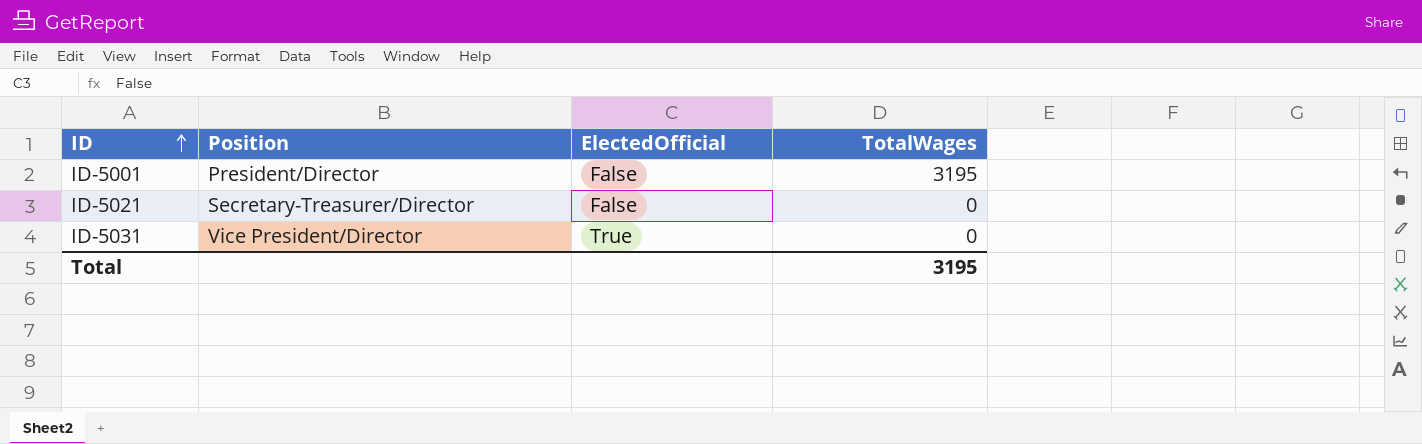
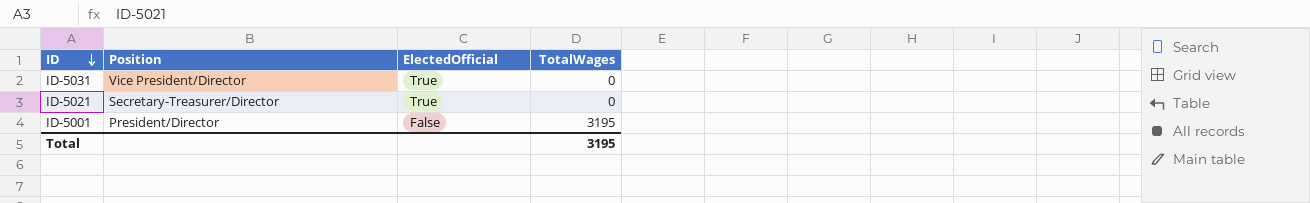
row order: ID ascending -> ID descending
ID-5021 | ElectedOfficial: False -> True

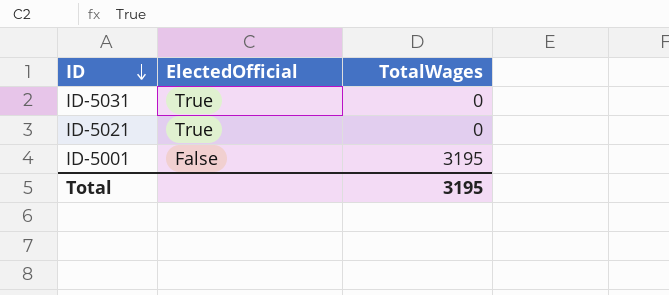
column Position | position: 2 -> none

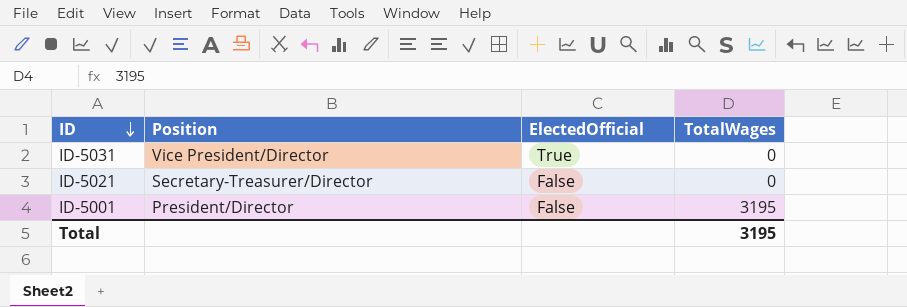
column Position | position: none -> 2
ID-5021 | ElectedOfficial: True -> False

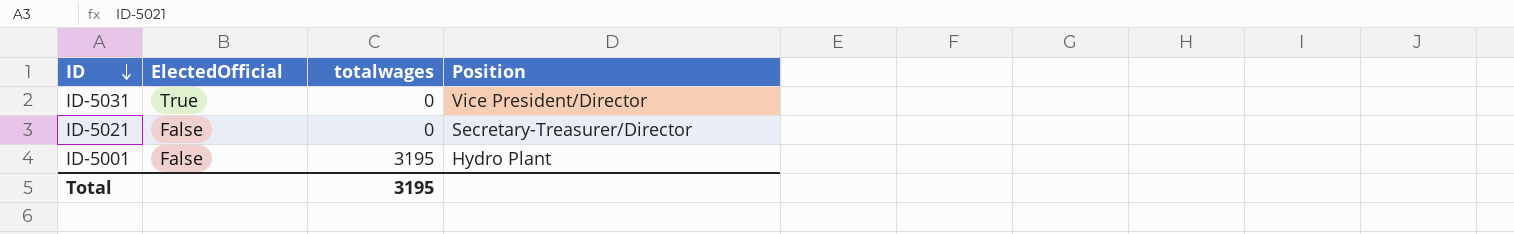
column name: TotalWages -> totalwages
column Position | position: 2 -> 4
ID-5001 | Position: President/Director -> Hydro Plant

